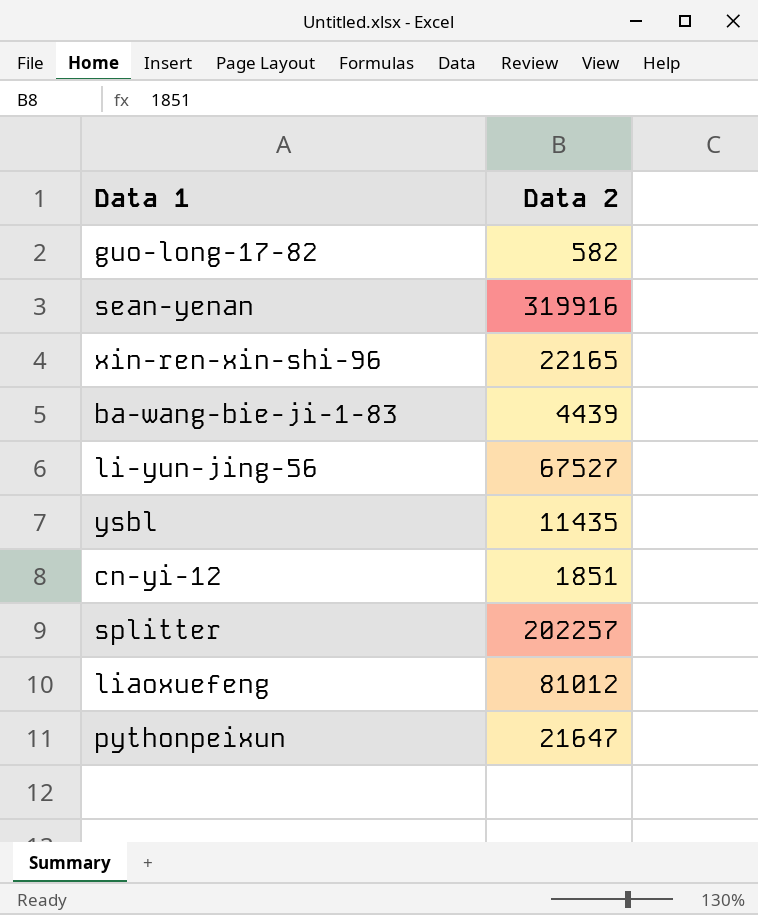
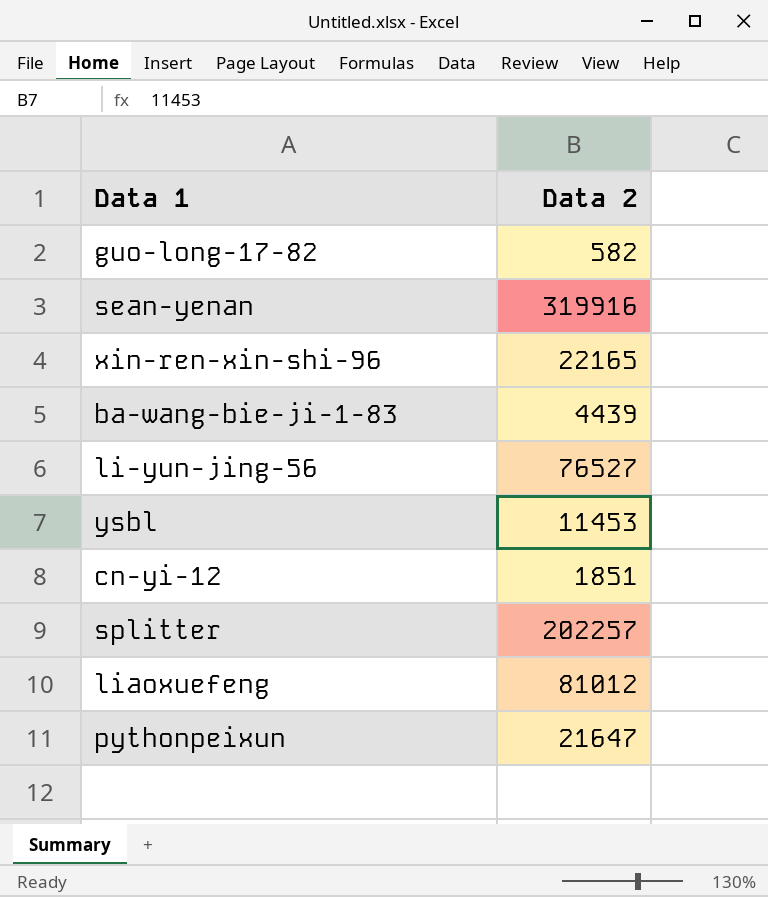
li-yun-jing-56 | Data 2: 67527 -> 76527
ysbl | Data 2: 11435 -> 11453

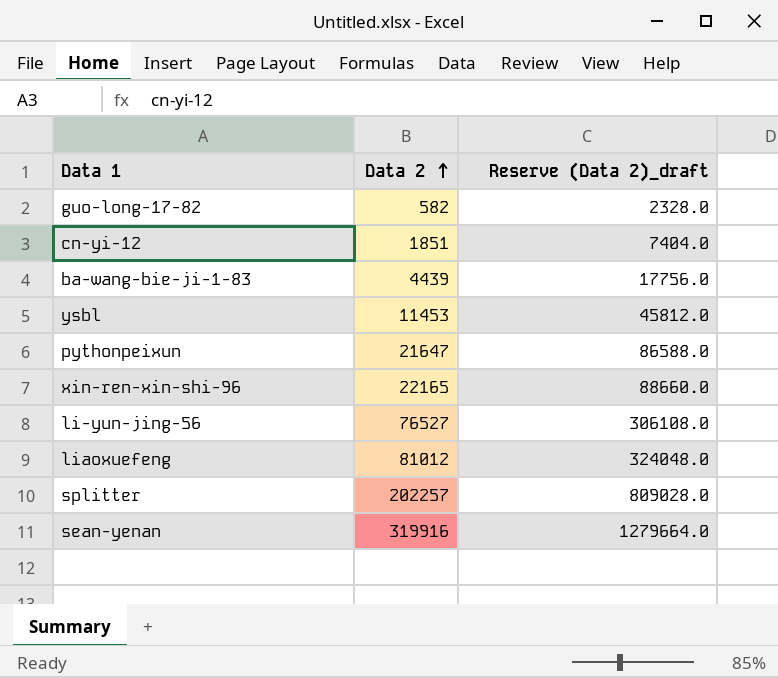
row order: none -> Data 2 ascending
column Reserve (Data 2)_draft | formula: none -> [Data 2] * 4

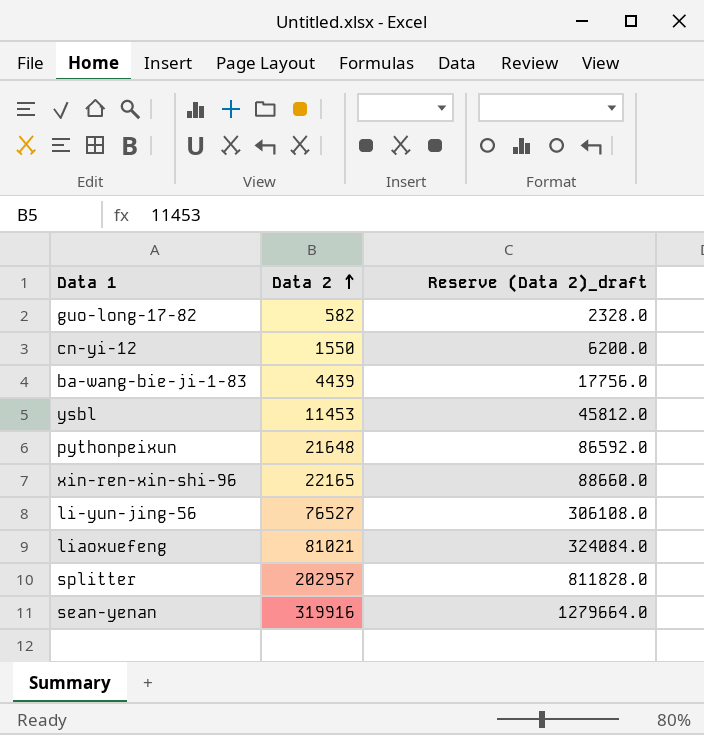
cn-yi-12 | Data 2: 1851 -> 1550
cn-yi-12 | Reserve (Data 2)_draft: 7404.0 -> 6200.0
pythonpeixun | Data 2: 21647 -> 21648
pythonpeixun | Reserve (Data 2)_draft: 86588.0 -> 86592.0
liaoxuefeng | Data 2: 81012 -> 81021
liaoxuefeng | Reserve (Data 2)_draft: 324048.0 -> 324084.0
splitter | Data 2: 202257 -> 202957
splitter | Reserve (Data 2)_draft: 809028.0 -> 811828.0

